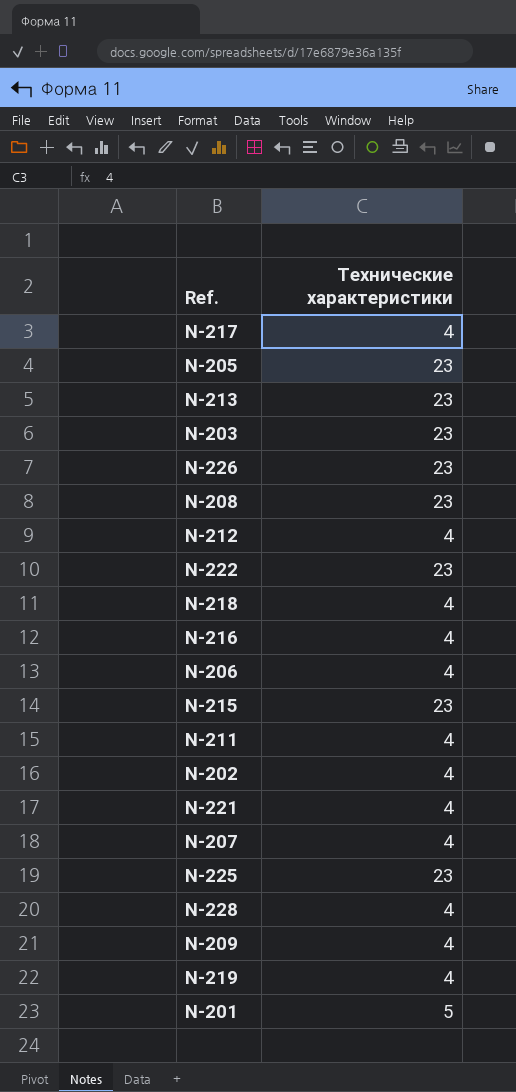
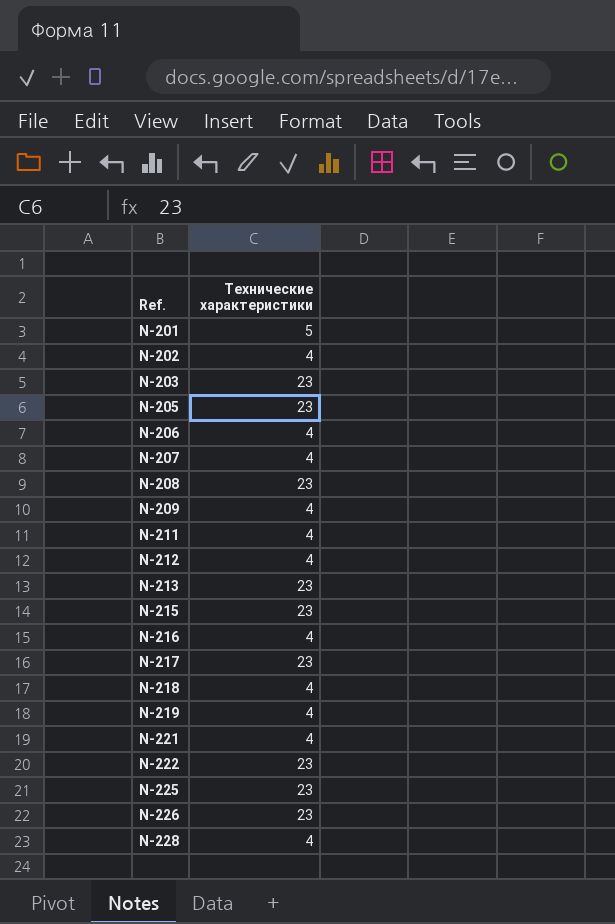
row order: none -> Ref. ascending
N-217 | Технические характеристики: 4 -> 23

